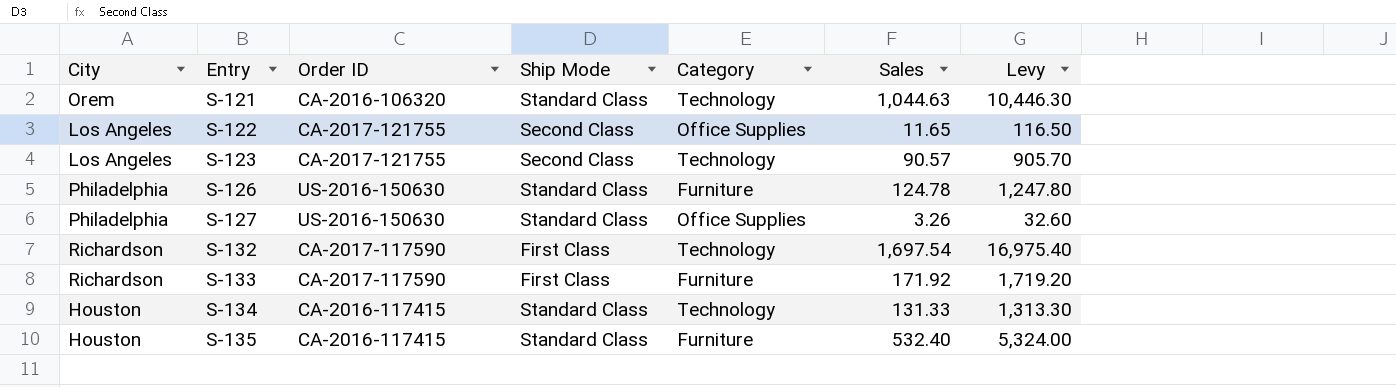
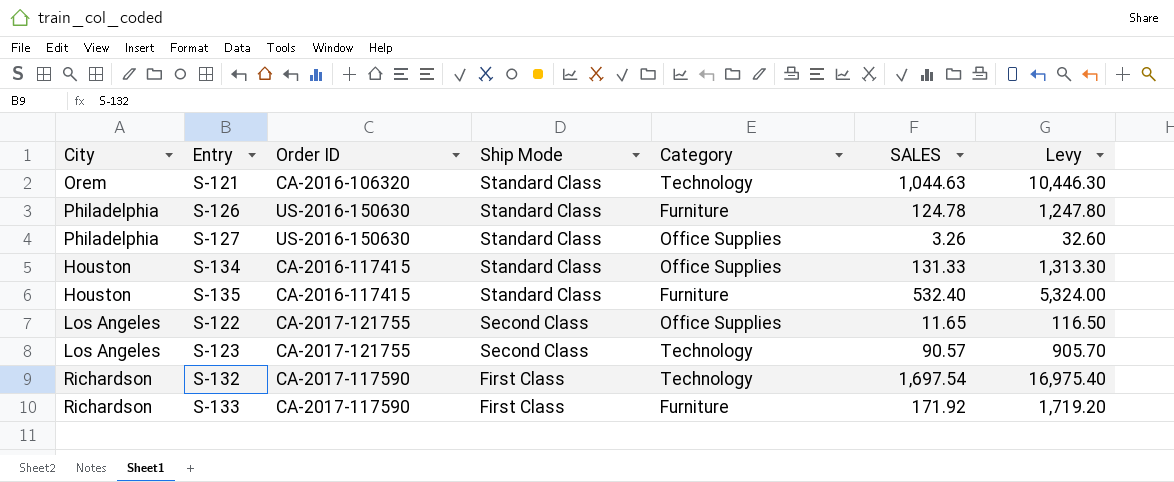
row order: Entry ascending -> Ship Mode descending
column name: Sales -> SALES
S-134 | Category: Technology -> Office Supplies

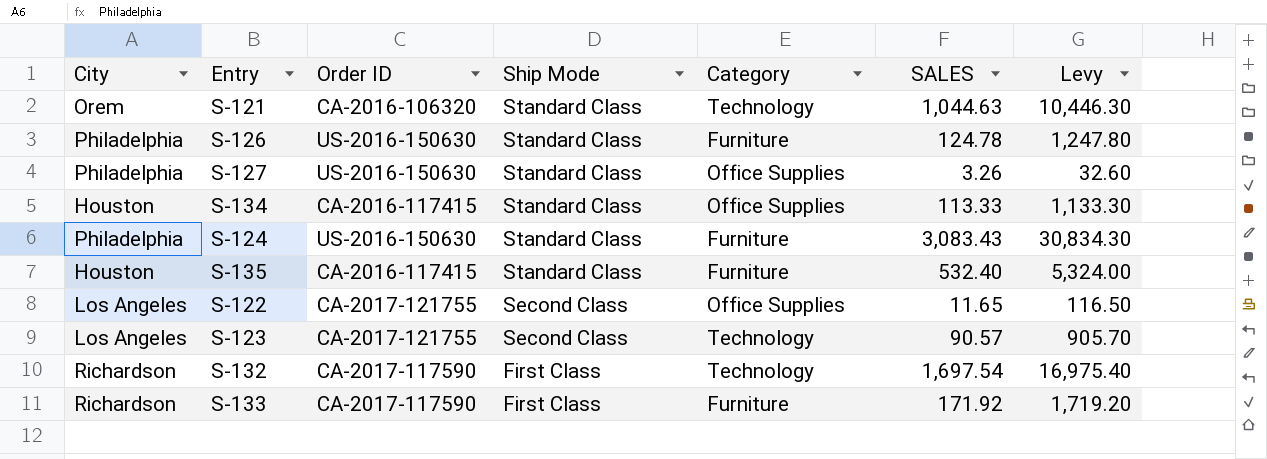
S-134 | SALES: 131.33 -> 113.33
S-134 | Levy: 1,313.30 -> 1,133.30
row S-124: none -> Philadelphia | US-2016-150630 | Standard Class | Furniture | 3,083.43 | 30,834.30

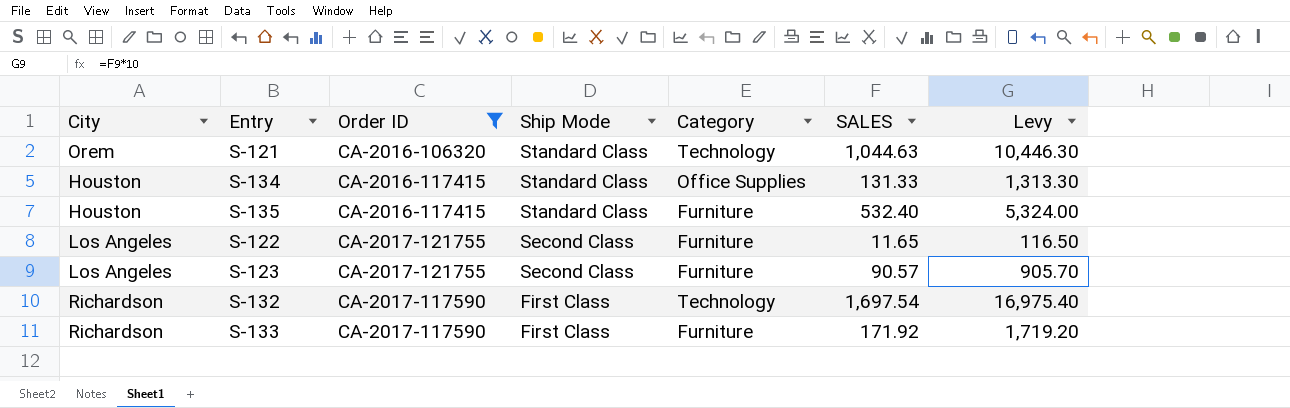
filter: none -> Order ID != US-2016-150630
S-134 | SALES: 113.33 -> 131.33
S-134 | Levy: 1,133.30 -> 1,313.30
S-122 | Category: Office Supplies -> Furniture
S-123 | Category: Technology -> Furniture

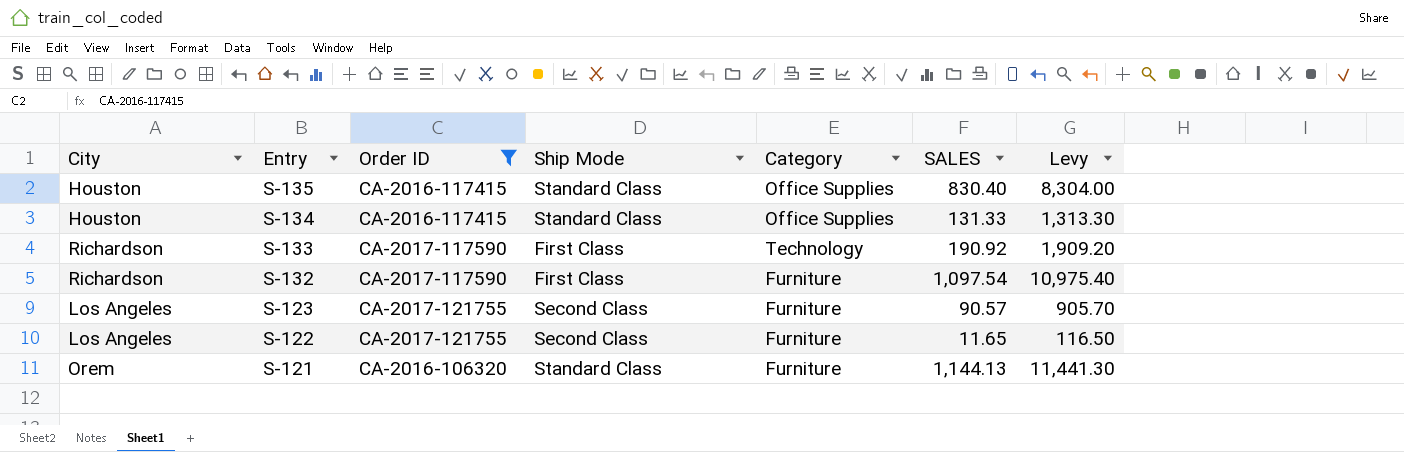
row order: Ship Mode descending -> Entry descending
S-135 | Category: Furniture -> Office Supplies
S-135 | SALES: 532.40 -> 830.40
S-135 | Levy: 5,324.00 -> 8,304.00
S-133 | Category: Furniture -> Technology
S-133 | SALES: 171.92 -> 190.92
S-133 | Levy: 1,719.20 -> 1,909.20
S-132 | Category: Technology -> Furniture
S-132 | SALES: 1,697.54 -> 1,097.54
S-132 | Levy: 16,975.40 -> 10,975.40
S-121 | Category: Technology -> Furniture
S-121 | SALES: 1,044.63 -> 1,144.13
S-121 | Levy: 10,446.30 -> 11,441.30

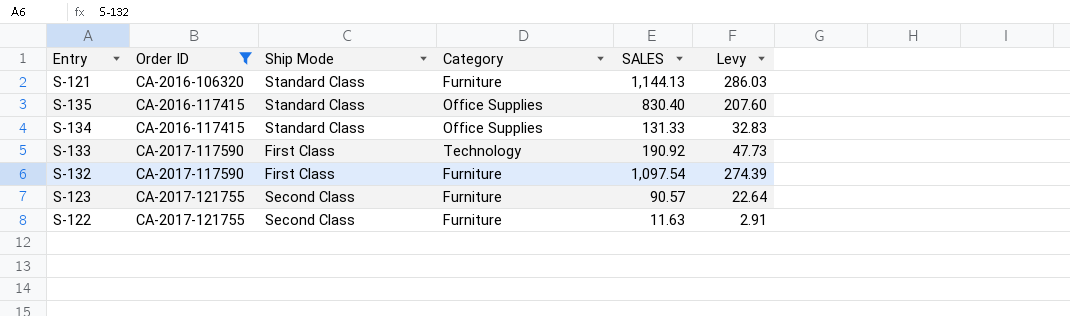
row order: Entry descending -> Order ID ascending
column City | position: 1 -> none
column Levy | formula: [SALES] * 10 -> [SALES] * 0.25
S-122 | SALES: 11.65 -> 11.63

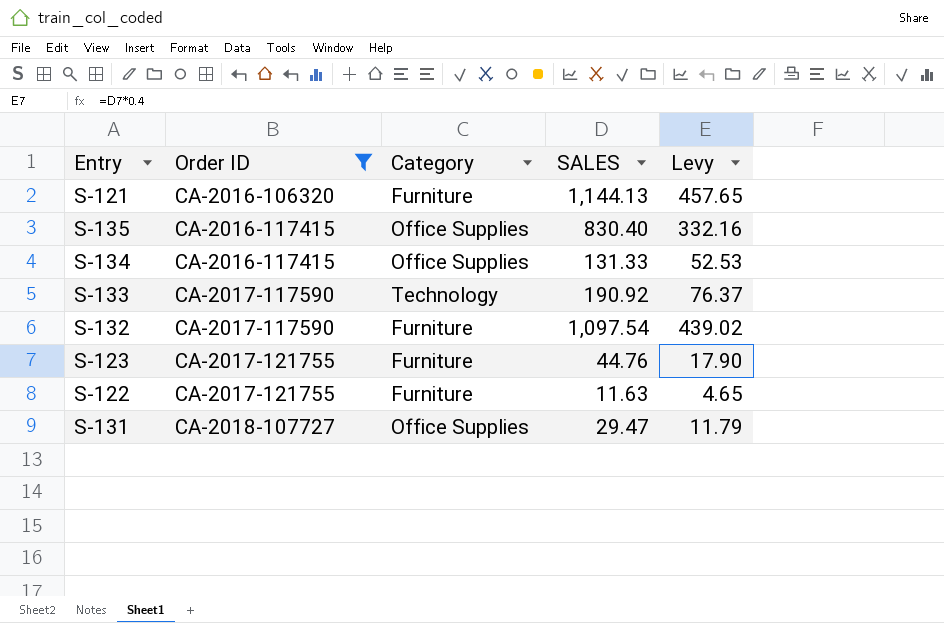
column Ship Mode | position: 3 -> none
column Levy | formula: [SALES] * 0.25 -> [SALES] * 0.4
S-123 | SALES: 90.57 -> 44.76
row S-131: none -> CA-2018-107727 | Office Supplies | 29.47 | 11.79

